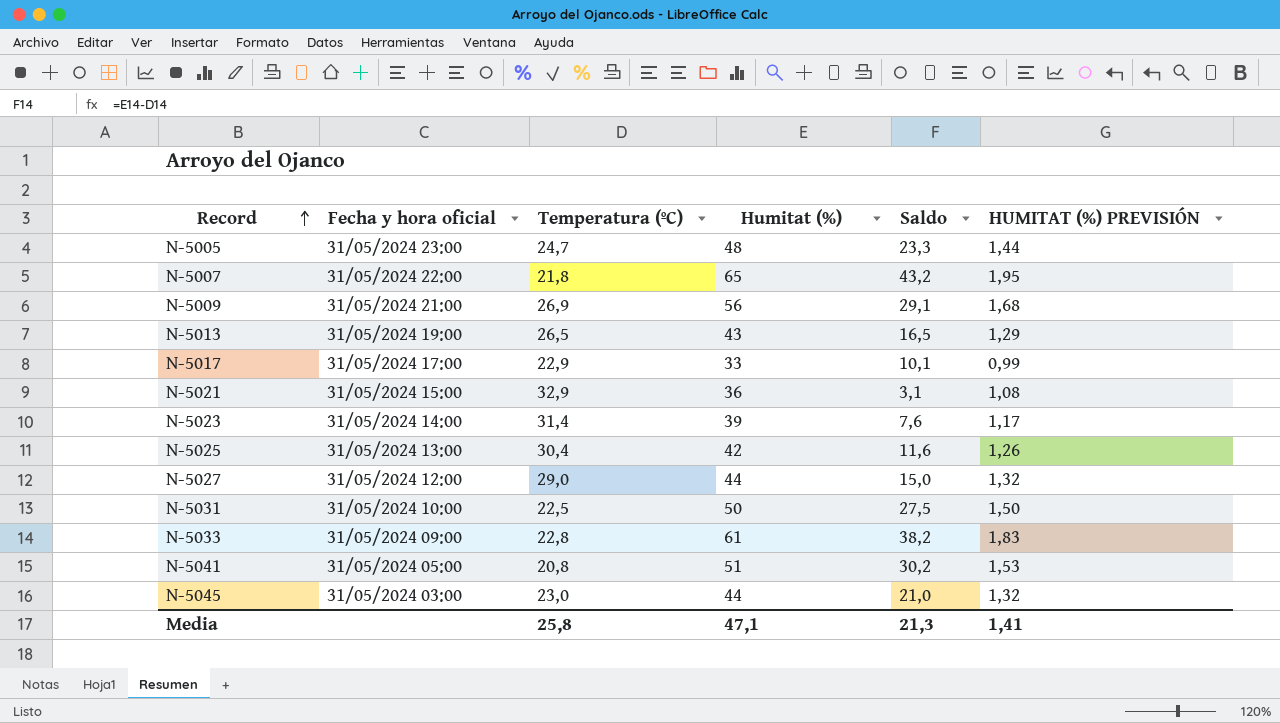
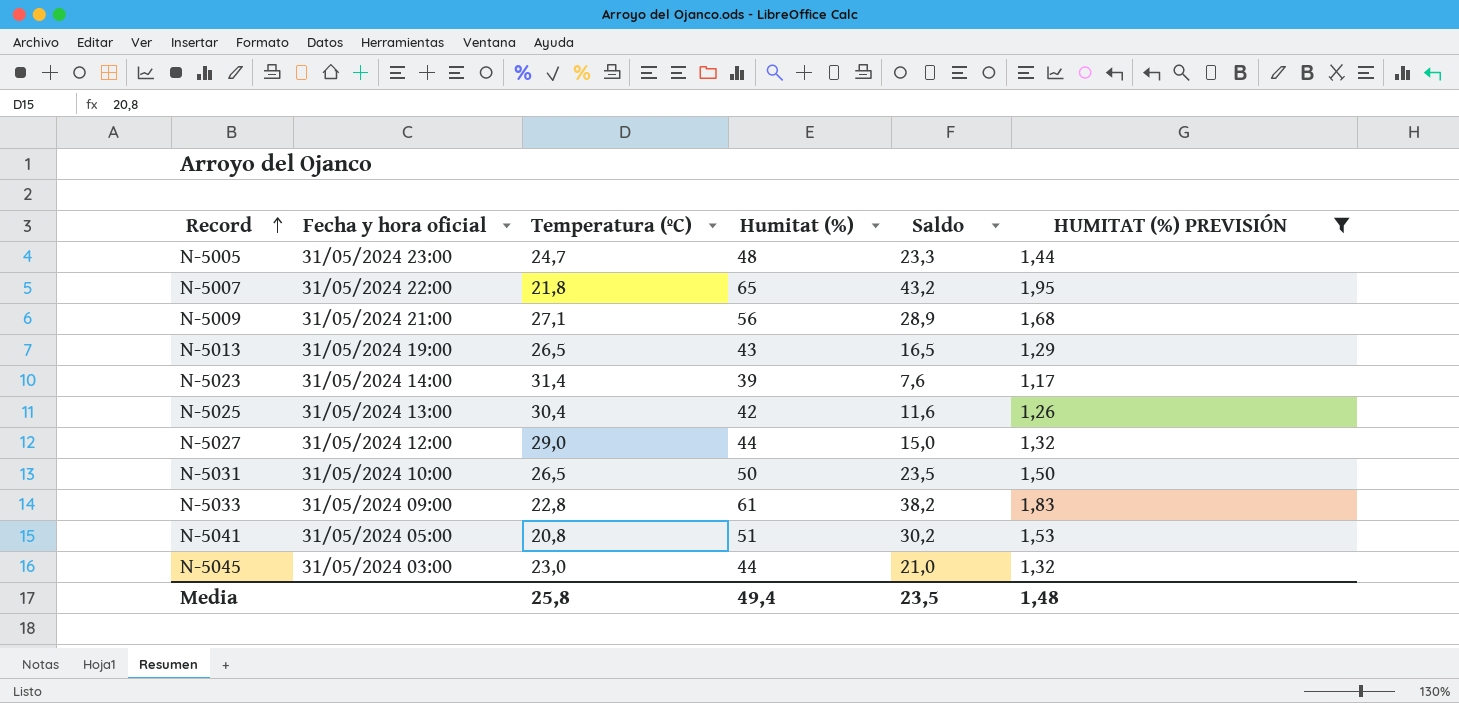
filter: none -> HUMITAT (%) PREVISIÓN >= 1,17
N-5009 | Temperatura (ºC): 26,9 -> 27,1
N-5009 | Saldo: 29,1 -> 28,9
N-5031 | Temperatura (ºC): 22,5 -> 26,5
N-5031 | Saldo: 27,5 -> 23,5
Media | Humitat (%): 47,1 -> 49,4
Media | Saldo: 21,3 -> 23,5
Media | HUMITAT (%) PREVISIÓN: 1,41 -> 1,48

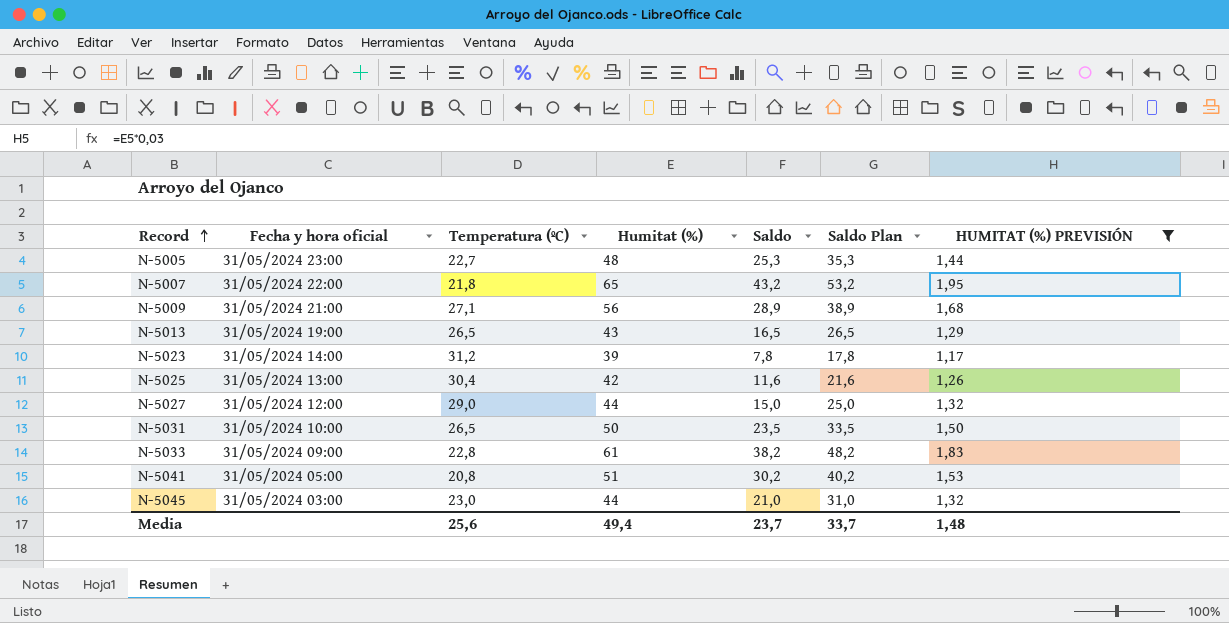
column Saldo Plan | formula: none -> [Saldo] + 10
N-5005 | Temperatura (ºC): 24,7 -> 22,7
N-5005 | Saldo: 23,3 -> 25,3
N-5023 | Temperatura (ºC): 31,4 -> 31,2
N-5023 | Saldo: 7,6 -> 7,8
Media | Temperatura (ºC): 25,8 -> 25,6
Media | Saldo: 23,5 -> 23,7

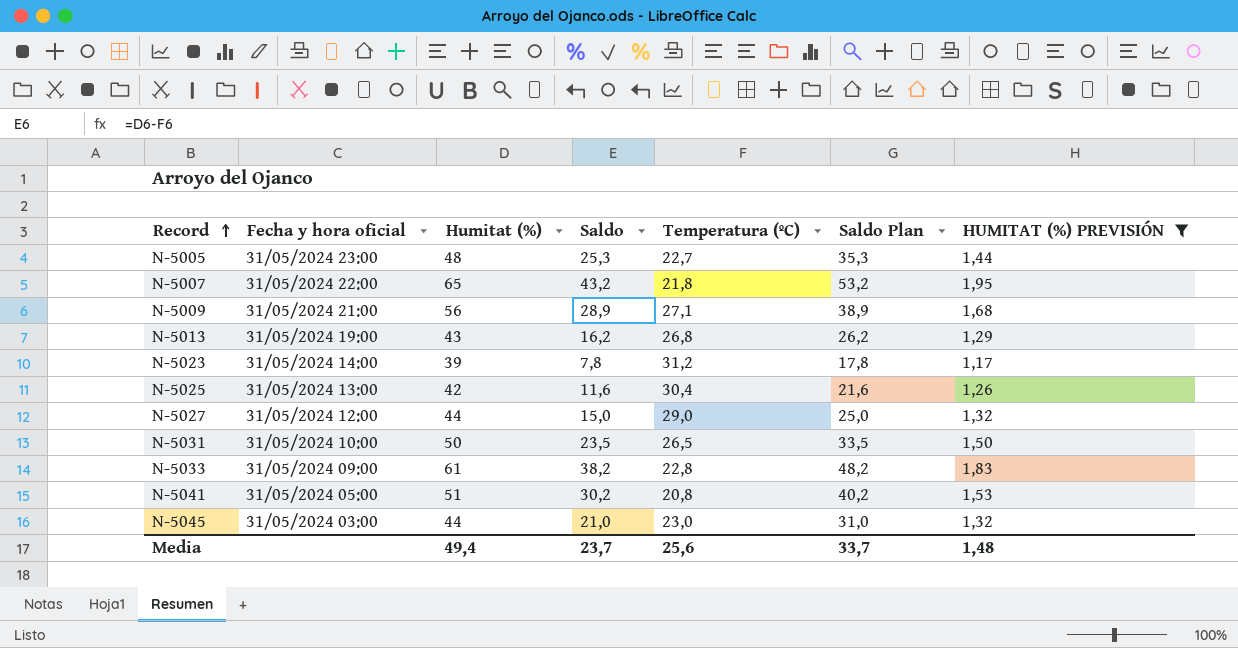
column Temperatura (ºC) | position: 3 -> 5
N-5013 | Saldo: 16,5 -> 16,2
N-5013 | Temperatura (ºC): 26,5 -> 26,8
N-5013 | Saldo Plan: 26,5 -> 26,2

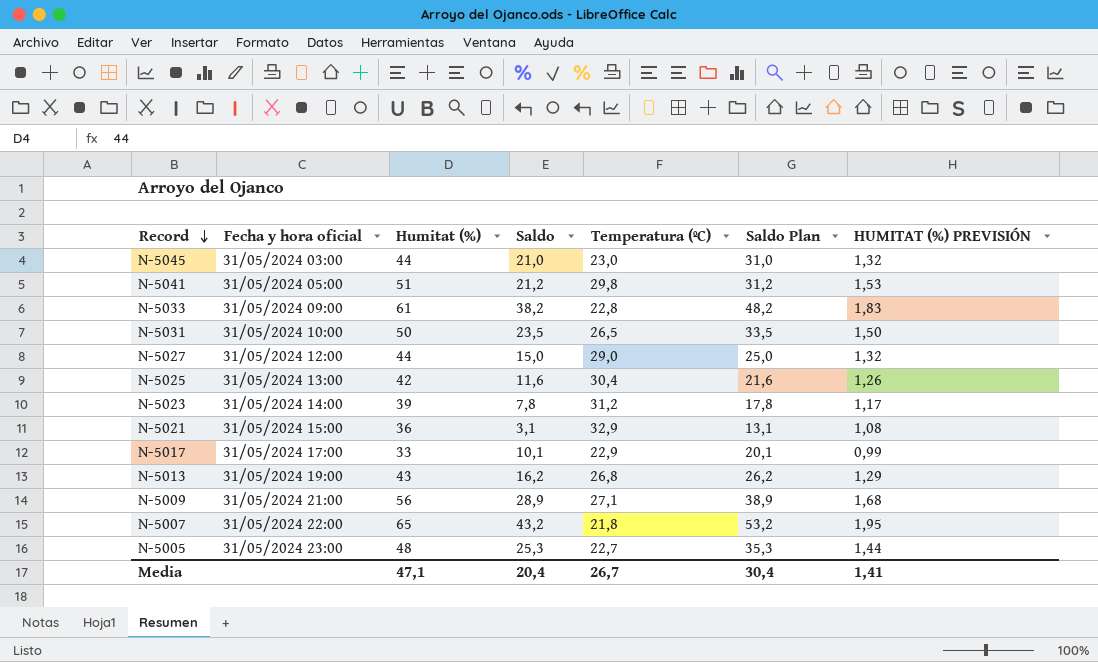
filter: HUMITAT (%) PREVISIÓN >= 1,17 -> none
row order: Record ascending -> Record descending
N-5041 | Saldo: 30,2 -> 21,2
N-5041 | Temperatura (ºC): 20,8 -> 29,8
N-5041 | Saldo Plan: 40,2 -> 31,2
Media | Humitat (%): 49,4 -> 47,1
Media | Saldo: 23,7 -> 20,4
Media | Temperatura (ºC): 25,6 -> 26,7
Media | Saldo Plan: 33,7 -> 30,4
Media | HUMITAT (%) PREVISIÓN: 1,48 -> 1,41

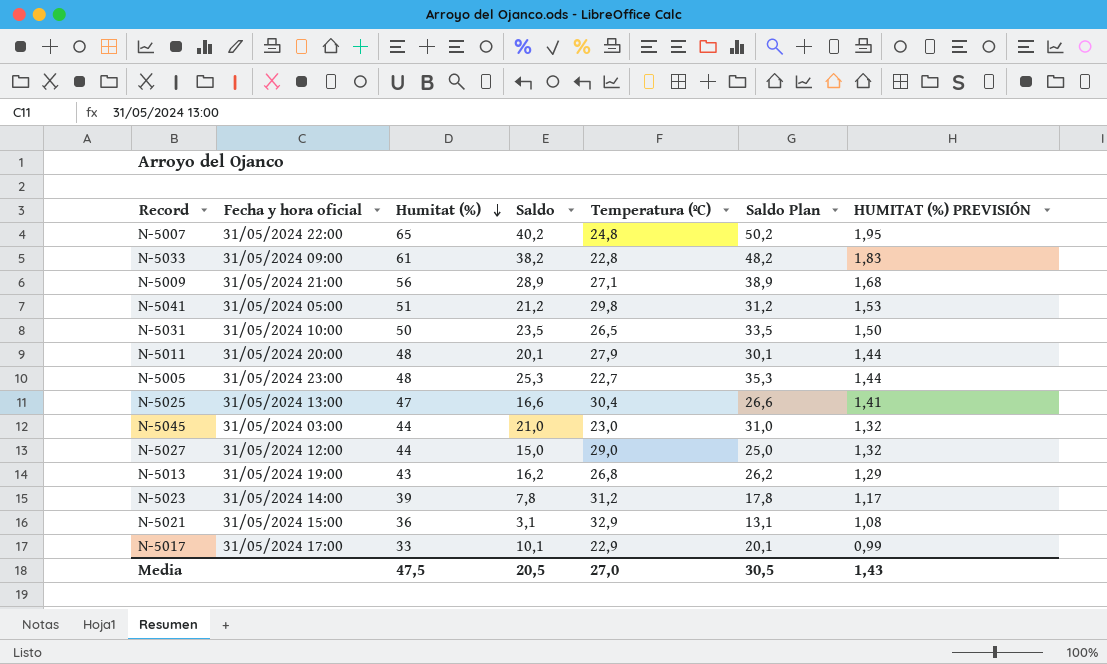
row order: Record descending -> Humitat (%) descending
N-5007 | Saldo: 43,2 -> 40,2
N-5007 | Temperatura (ºC): 21,8 -> 24,8
N-5007 | Saldo Plan: 53,2 -> 50,2
row N-5011: none -> 31/05/2024 20:00 | 48 | 20,1 | 27,9 | 30,1 | 1,44
N-5025 | Humitat (%): 42 -> 47
N-5025 | Saldo: 11,6 -> 16,6
N-5025 | Saldo Plan: 21,6 -> 26,6
N-5025 | HUMITAT (%) PREVISIÓN: 1,26 -> 1,41
Media | Humitat (%): 47,1 -> 47,5
Media | Saldo: 20,4 -> 20,5
Media | Temperatura (ºC): 26,7 -> 27,0
Media | Saldo Plan: 30,4 -> 30,5
Media | HUMITAT (%) PREVISIÓN: 1,41 -> 1,43

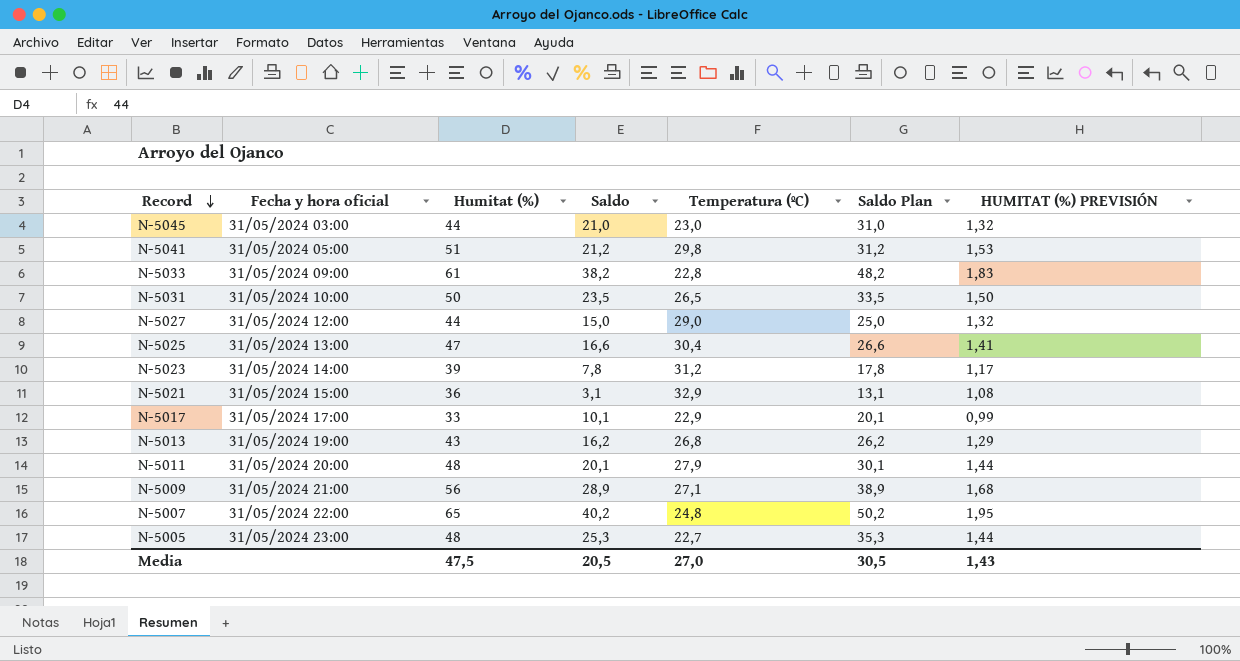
row order: Humitat (%) descending -> Record descending

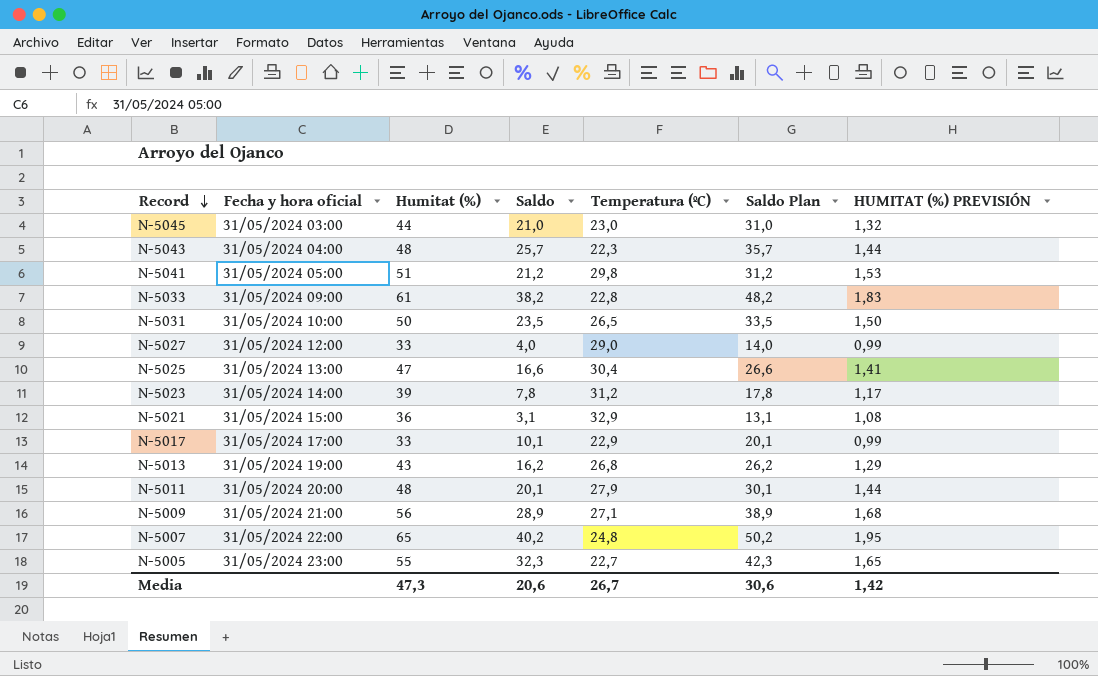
row N-5043: none -> 31/05/2024 04:00 | 48 | 25,7 | 22,3 | 35,7 | 1,44
N-5027 | Humitat (%): 44 -> 33
N-5027 | Saldo: 15,0 -> 4,0
N-5027 | Saldo Plan: 25,0 -> 14,0
N-5027 | HUMITAT (%) PREVISIÓN: 1,32 -> 0,99
N-5005 | Humitat (%): 48 -> 55
N-5005 | Saldo: 25,3 -> 32,3
N-5005 | Saldo Plan: 35,3 -> 42,3
N-5005 | HUMITAT (%) PREVISIÓN: 1,44 -> 1,65
Media | Humitat (%): 47,5 -> 47,3
Media | Saldo: 20,5 -> 20,6
Media | Temperatura (ºC): 27,0 -> 26,7
Media | Saldo Plan: 30,5 -> 30,6
Media | HUMITAT (%) PREVISIÓN: 1,43 -> 1,42

